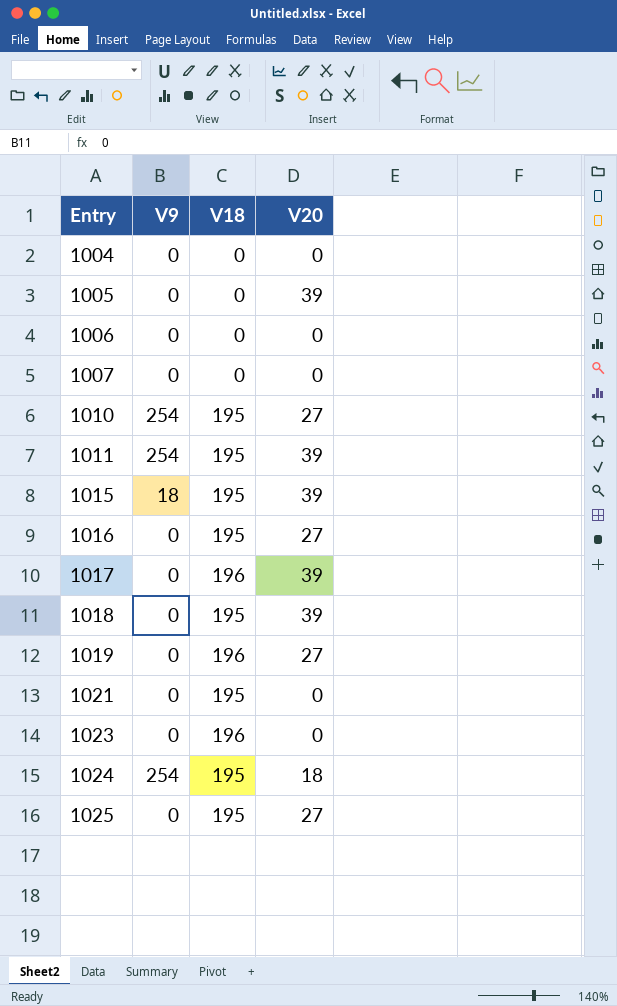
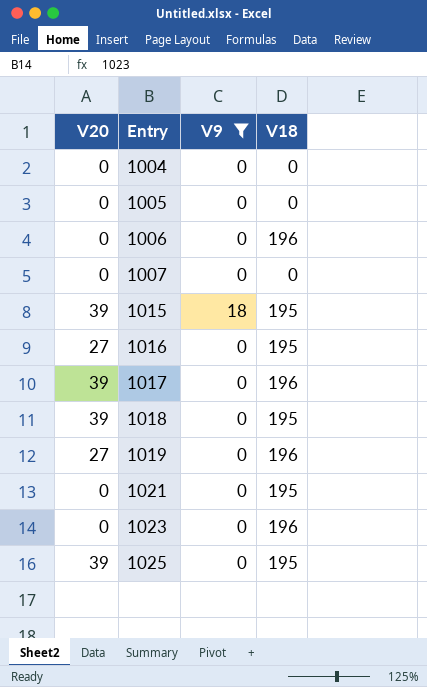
filter: none -> V9 != 254
column V20 | position: 4 -> 1
1005 | V20: 39 -> 0
1006 | V18: 0 -> 196
1025 | V20: 27 -> 39

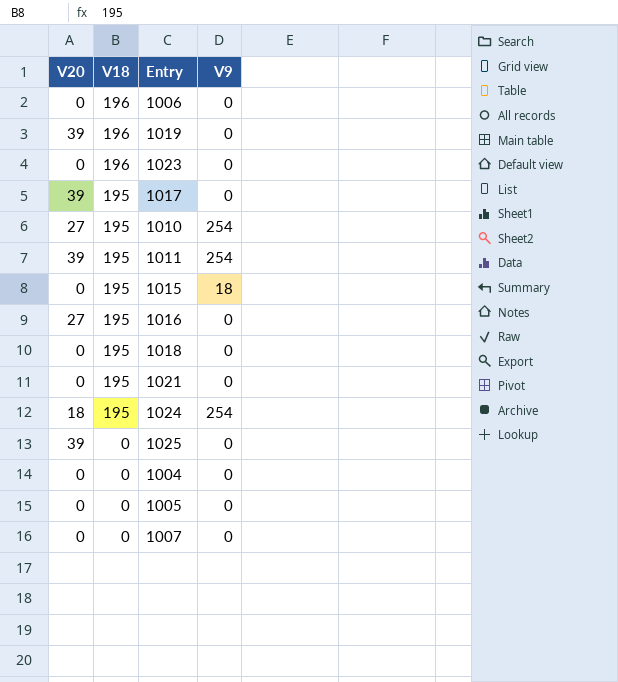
filter: V9 != 254 -> none
row order: Entry ascending -> V18 descending
column V18 | position: 4 -> 2
1019 | V20: 27 -> 39
1017 | V18: 196 -> 195
1015 | V20: 39 -> 0
1018 | V20: 39 -> 0
1025 | V18: 195 -> 0

